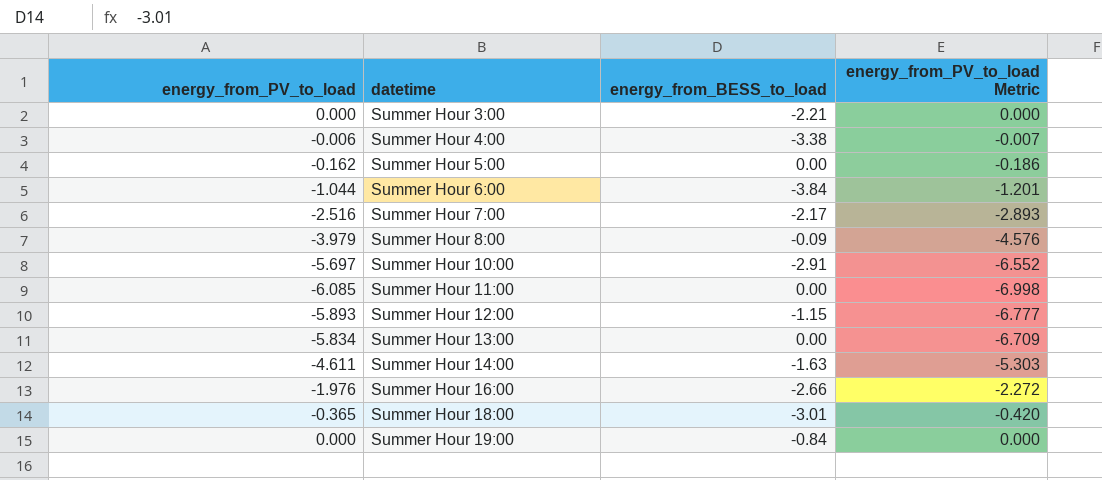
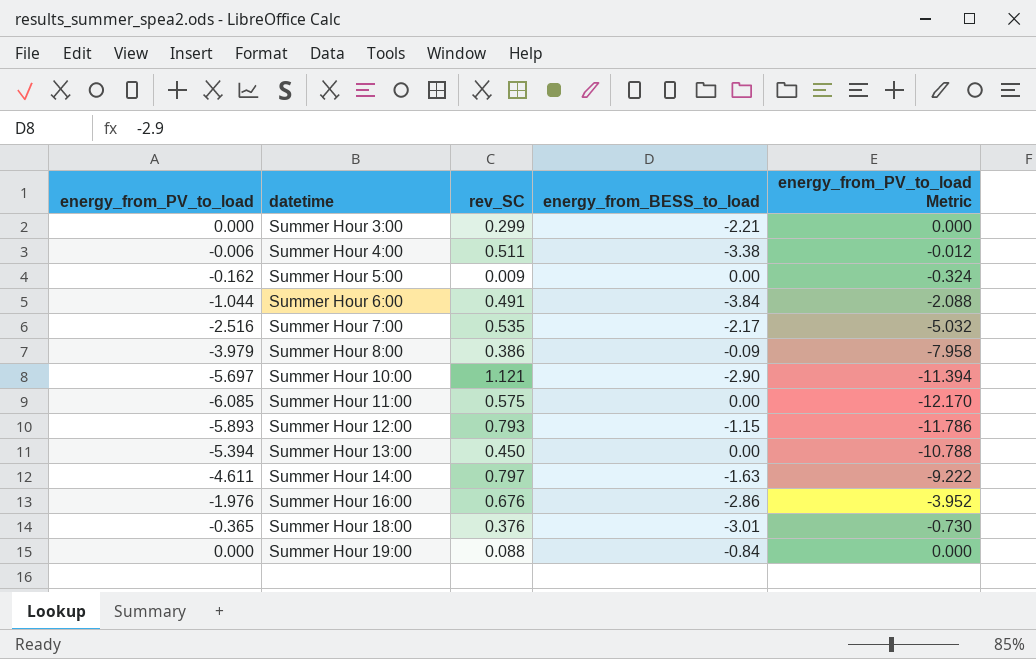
column rev_SC | position: none -> 3
column energy_from_PV_to_load Metric | formula: [energy_from_PV_to_load] * 1.15 -> [energy_from_PV_to_load] * 2
Summer Hour 10:00 | energy_from_BESS_to_load: -2.91 -> -2.90
Summer Hour 13:00 | energy_from_PV_to_load: -5.834 -> -5.394
Summer Hour 16:00 | energy_from_BESS_to_load: -2.66 -> -2.86

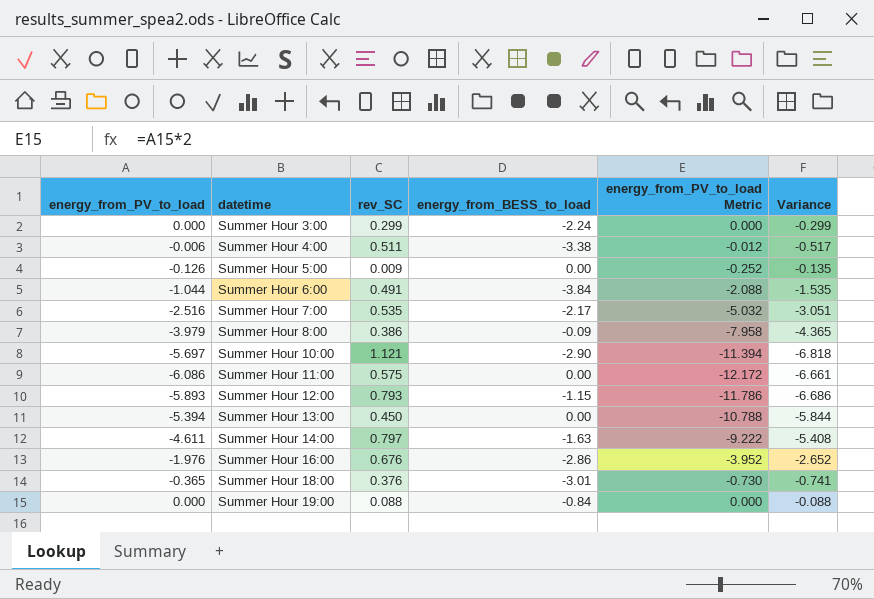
column Variance | formula: none -> [energy_from_PV_to_load] - [rev_SC]
Summer Hour 3:00 | energy_from_BESS_to_load: -2.21 -> -2.24
Summer Hour 5:00 | energy_from_PV_to_load: -0.162 -> -0.126
Summer Hour 5:00 | energy_from_PV_to_load Metric: -0.324 -> -0.252
Summer Hour 11:00 | energy_from_PV_to_load: -6.085 -> -6.086
Summer Hour 11:00 | energy_from_PV_to_load Metric: -12.170 -> -12.172

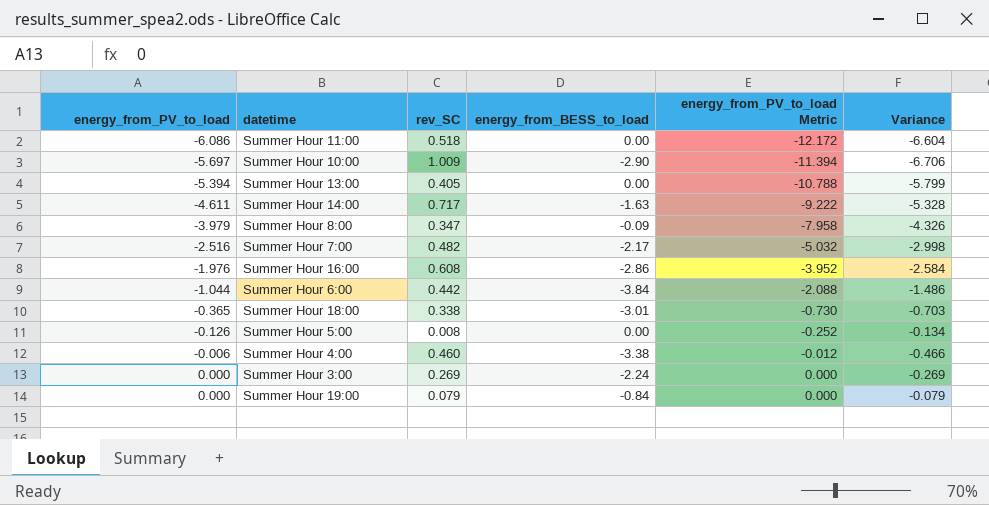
row order: datetime ascending -> energy_from_PV_to_load ascending
row Summer Hour 12:00: -5.893 | 0.793 | -1.15 | -11.786 | -6.686 -> none
Summer Hour 11:00 | rev_SC: 0.575 -> 0.518
Summer Hour 11:00 | Variance: -6.661 -> -6.604
Summer Hour 10:00 | rev_SC: 1.121 -> 1.009
Summer Hour 10:00 | Variance: -6.818 -> -6.706
Summer Hour 13:00 | rev_SC: 0.450 -> 0.405
Summer Hour 13:00 | Variance: -5.844 -> -5.799
Summer Hour 14:00 | rev_SC: 0.797 -> 0.717
Summer Hour 14:00 | Variance: -5.408 -> -5.328
Summer Hour 8:00 | rev_SC: 0.386 -> 0.347
Summer Hour 8:00 | Variance: -4.365 -> -4.326
Summer Hour 7:00 | rev_SC: 0.535 -> 0.482
Summer Hour 7:00 | Variance: -3.051 -> -2.998
Summer Hour 16:00 | rev_SC: 0.676 -> 0.608
Summer Hour 16:00 | Variance: -2.652 -> -2.584
Summer Hour 6:00 | rev_SC: 0.491 -> 0.442
Summer Hour 6:00 | Variance: -1.535 -> -1.486
Summer Hour 18:00 | rev_SC: 0.376 -> 0.338
Summer Hour 18:00 | Variance: -0.741 -> -0.703
Summer Hour 5:00 | rev_SC: 0.009 -> 0.008
Summer Hour 5:00 | Variance: -0.135 -> -0.134
Summer Hour 4:00 | rev_SC: 0.511 -> 0.460
Summer Hour 4:00 | Variance: -0.517 -> -0.466
Summer Hour 3:00 | rev_SC: 0.299 -> 0.269
Summer Hour 3:00 | Variance: -0.299 -> -0.269
Summer Hour 19:00 | rev_SC: 0.088 -> 0.079
Summer Hour 19:00 | Variance: -0.088 -> -0.079

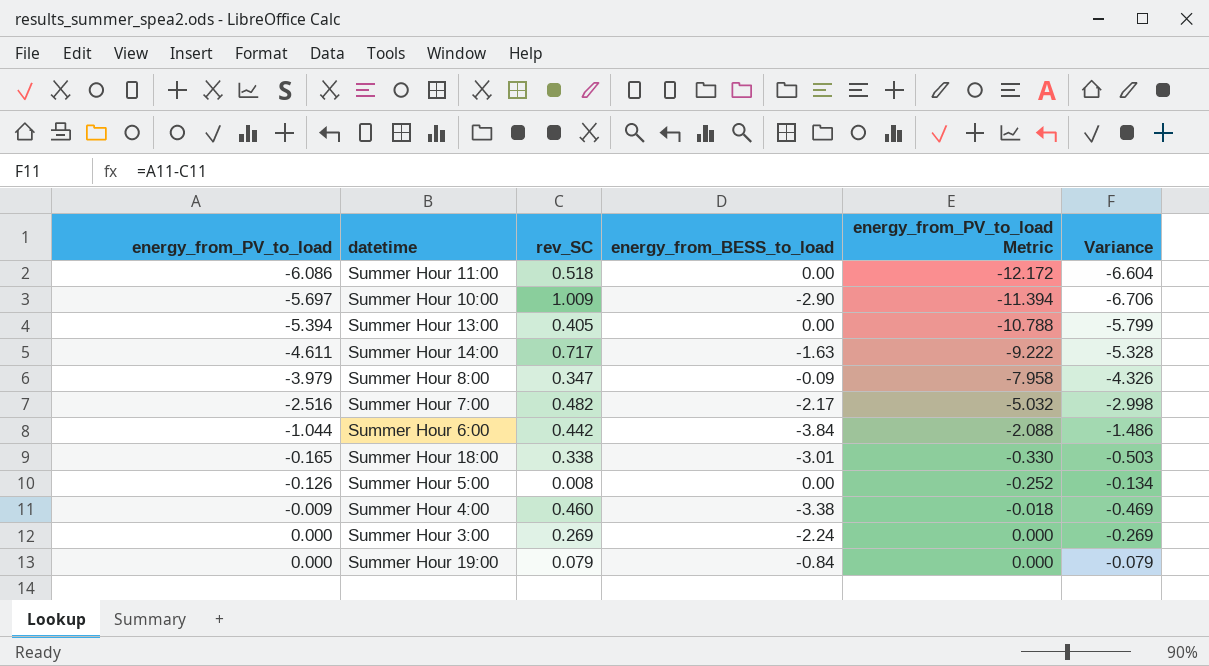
row Summer Hour 16:00: -1.976 | 0.608 | -2.86 | -3.952 | -2.584 -> none
Summer Hour 18:00 | energy_from_PV_to_load: -0.365 -> -0.165
Summer Hour 18:00 | energy_from_PV_to_load Metric: -0.730 -> -0.330
Summer Hour 18:00 | Variance: -0.703 -> -0.503
Summer Hour 4:00 | energy_from_PV_to_load: -0.006 -> -0.009
Summer Hour 4:00 | energy_from_PV_to_load Metric: -0.012 -> -0.018
Summer Hour 4:00 | Variance: -0.466 -> -0.469

